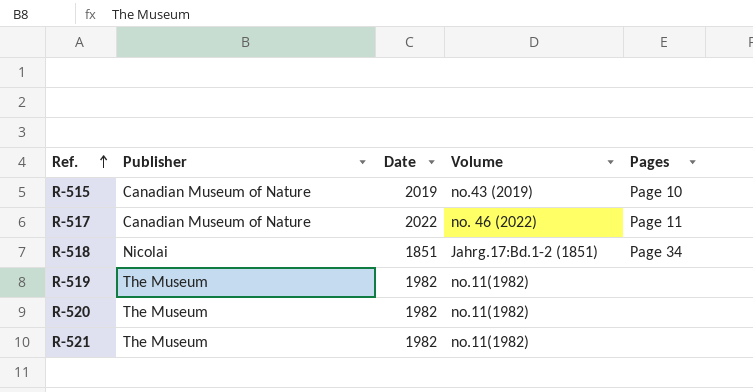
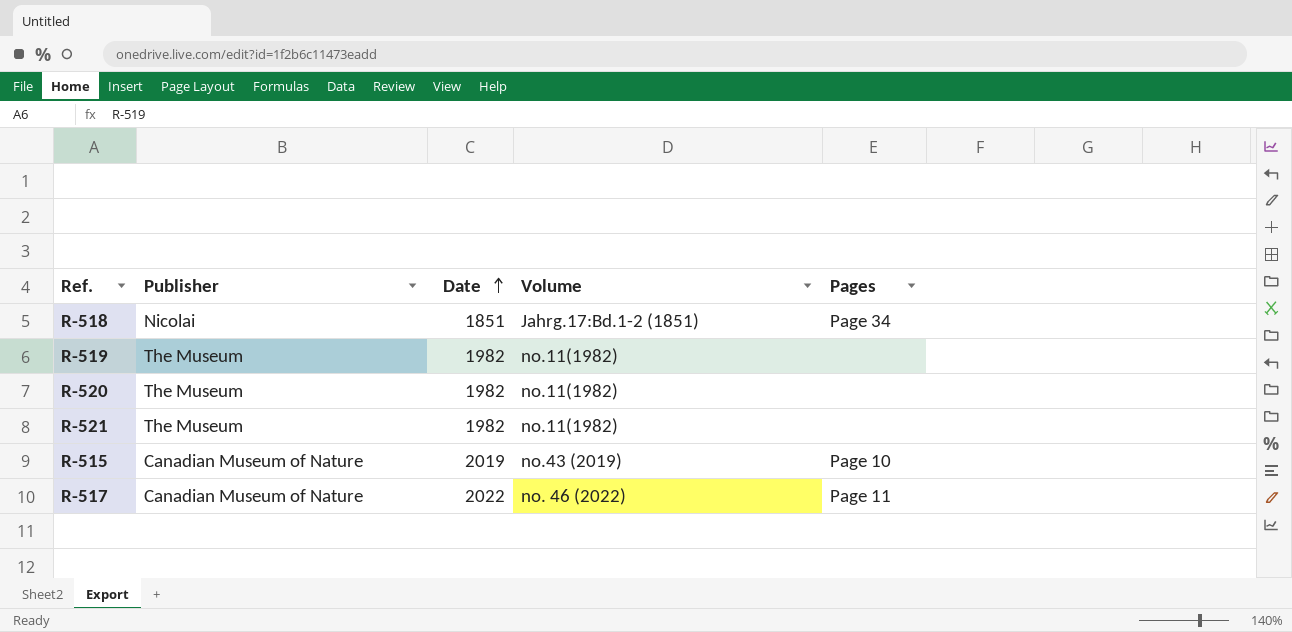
row order: Ref. ascending -> Date ascending

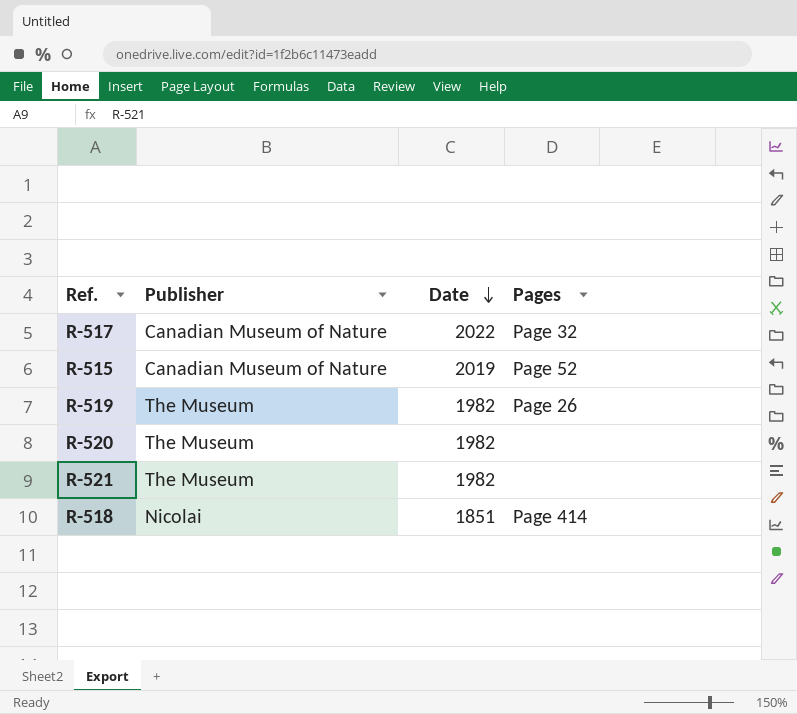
row order: Date ascending -> Date descending
column Volume | position: 4 -> none
R-517 | Pages: Page 11 -> Page 32
R-515 | Pages: Page 10 -> Page 52
R-519 | Pages: none -> Page 26
R-518 | Pages: Page 34 -> Page 414

